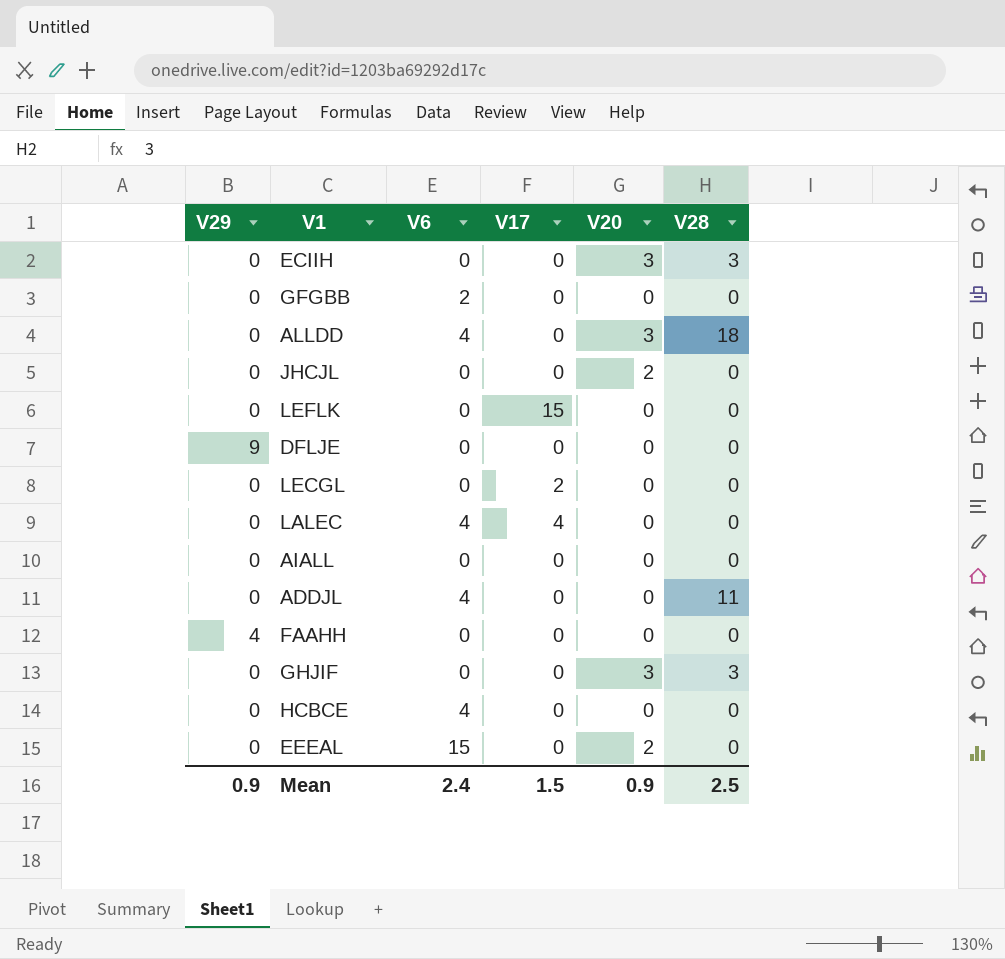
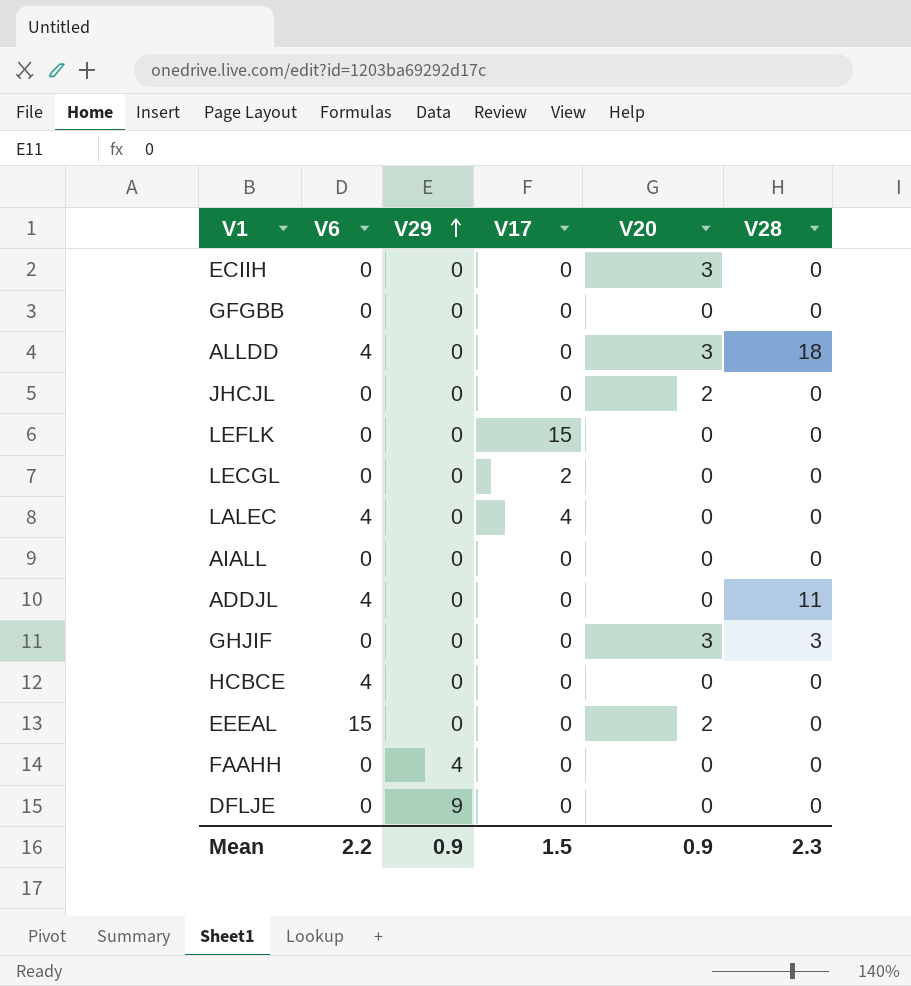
row order: none -> V29 ascending
column V29 | position: 1 -> 3
ECIIH | V28: 3 -> 0
GFGBB | V6: 2 -> 0
Mean | V6: 2.4 -> 2.2
Mean | V28: 2.5 -> 2.3

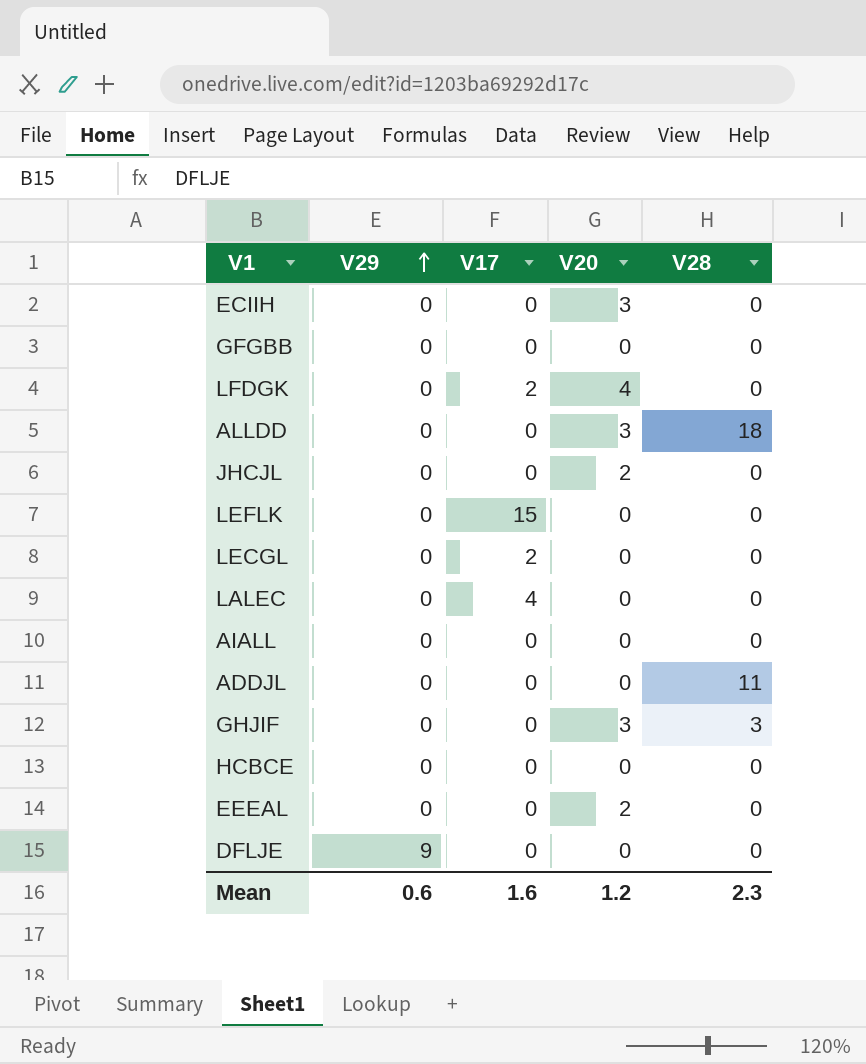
column V6 | position: 2 -> none
row FAAHH: 0 | 4 | 0 | 0 | 0 -> none
row LFDGK: none -> 0 | 2 | 4 | 0
Mean | V29: 0.9 -> 0.6
Mean | V17: 1.5 -> 1.6
Mean | V20: 0.9 -> 1.2

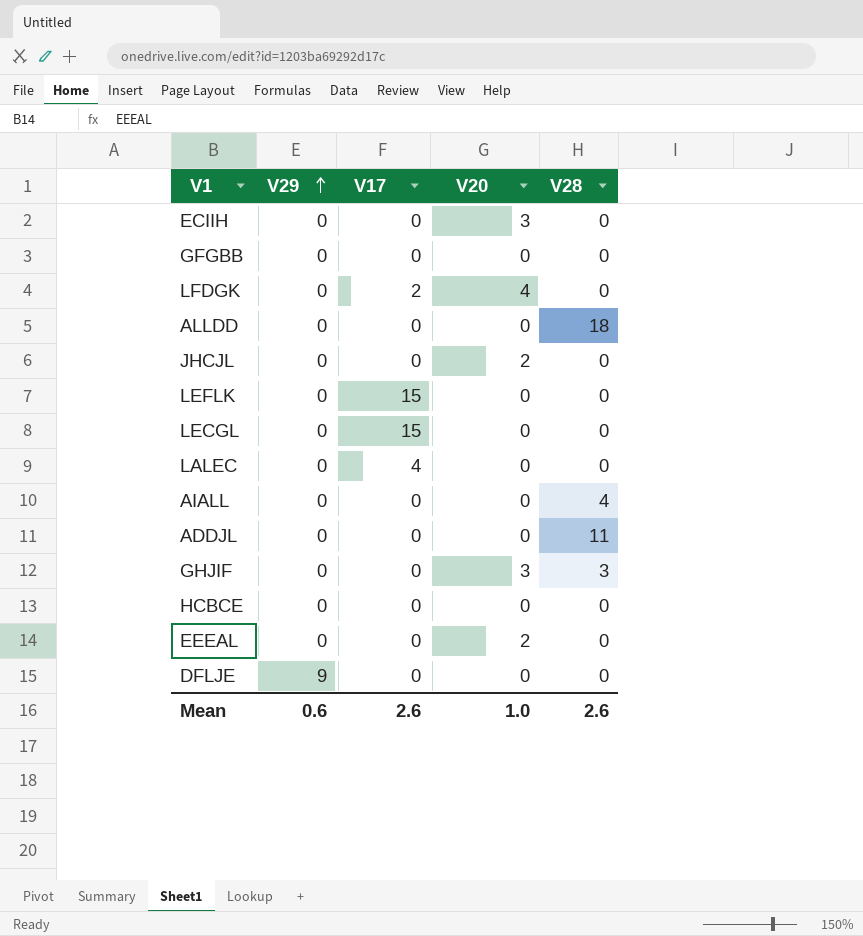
ALLDD | V20: 3 -> 0
LECGL | V17: 2 -> 15
AIALL | V28: 0 -> 4
Mean | V17: 1.6 -> 2.6
Mean | V20: 1.2 -> 1.0
Mean | V28: 2.3 -> 2.6

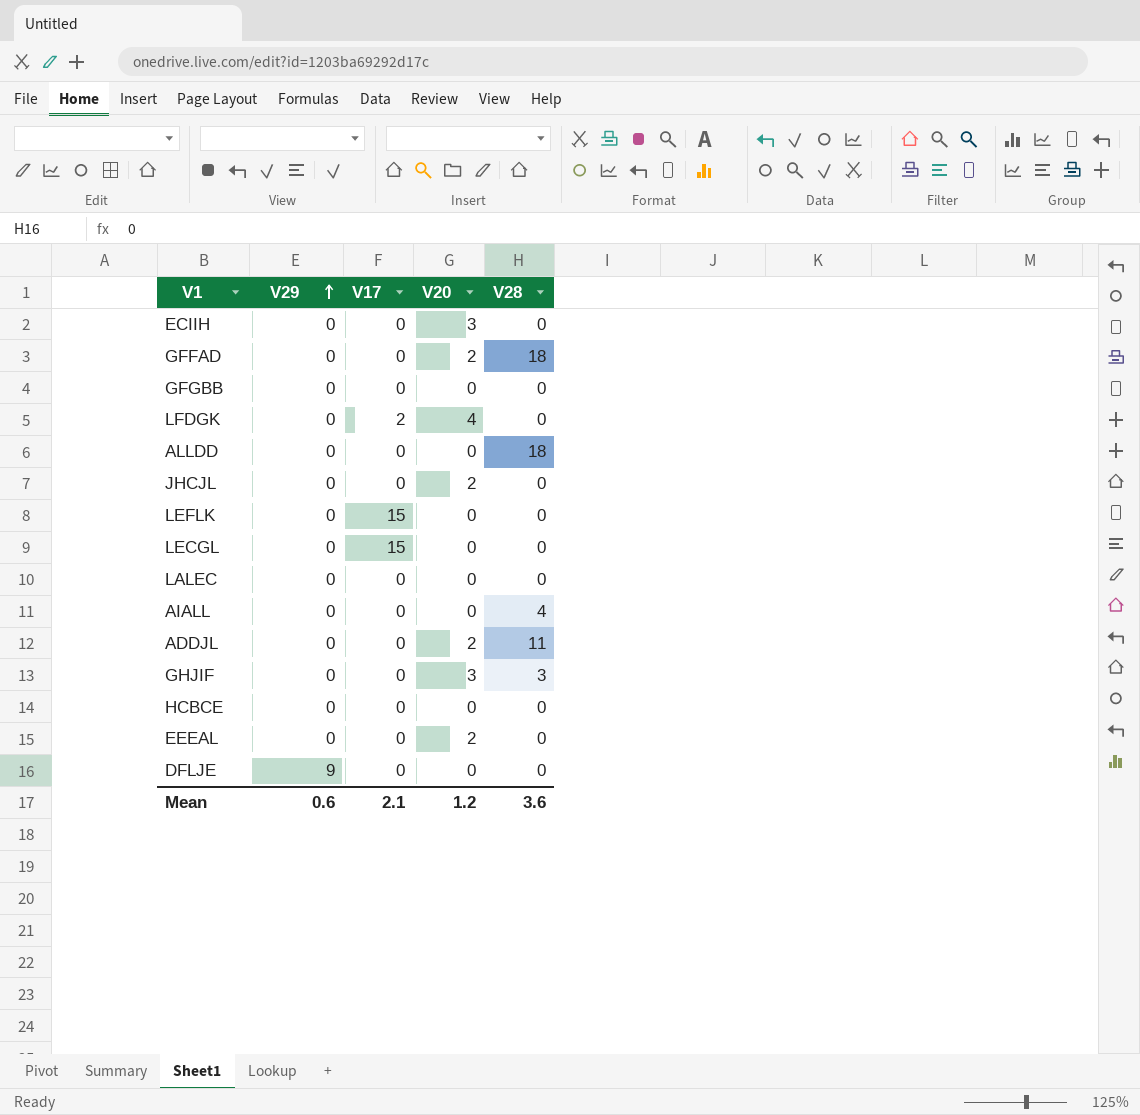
row GFFAD: none -> 0 | 0 | 2 | 18
LALEC | V17: 4 -> 0
ADDJL | V20: 0 -> 2
Mean | V17: 2.6 -> 2.1
Mean | V20: 1.0 -> 1.2
Mean | V28: 2.6 -> 3.6

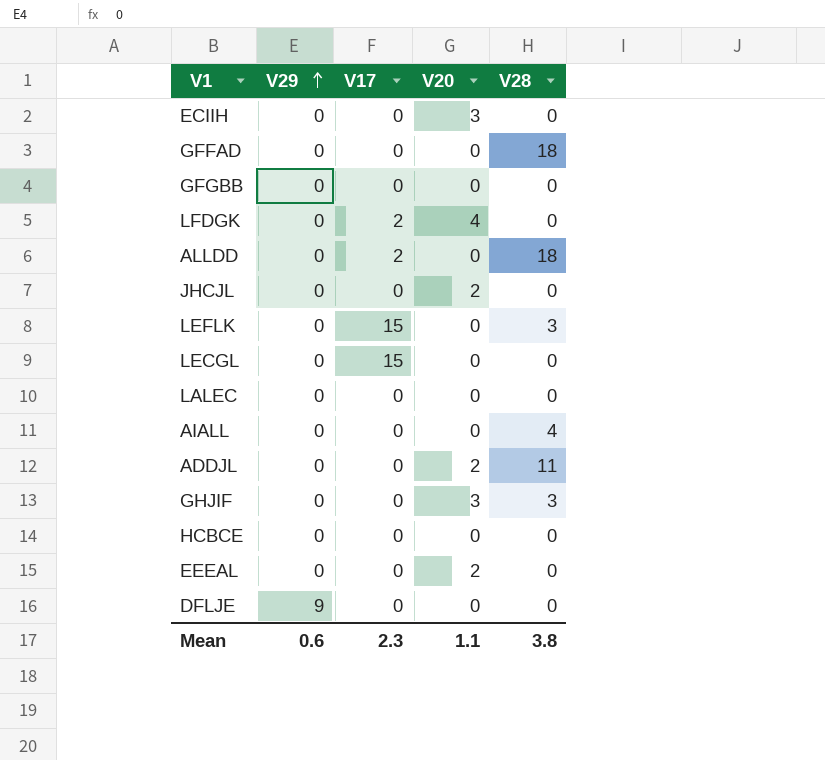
GFFAD | V20: 2 -> 0
ALLDD | V17: 0 -> 2
LEFLK | V28: 0 -> 3
Mean | V17: 2.1 -> 2.3
Mean | V20: 1.2 -> 1.1
Mean | V28: 3.6 -> 3.8

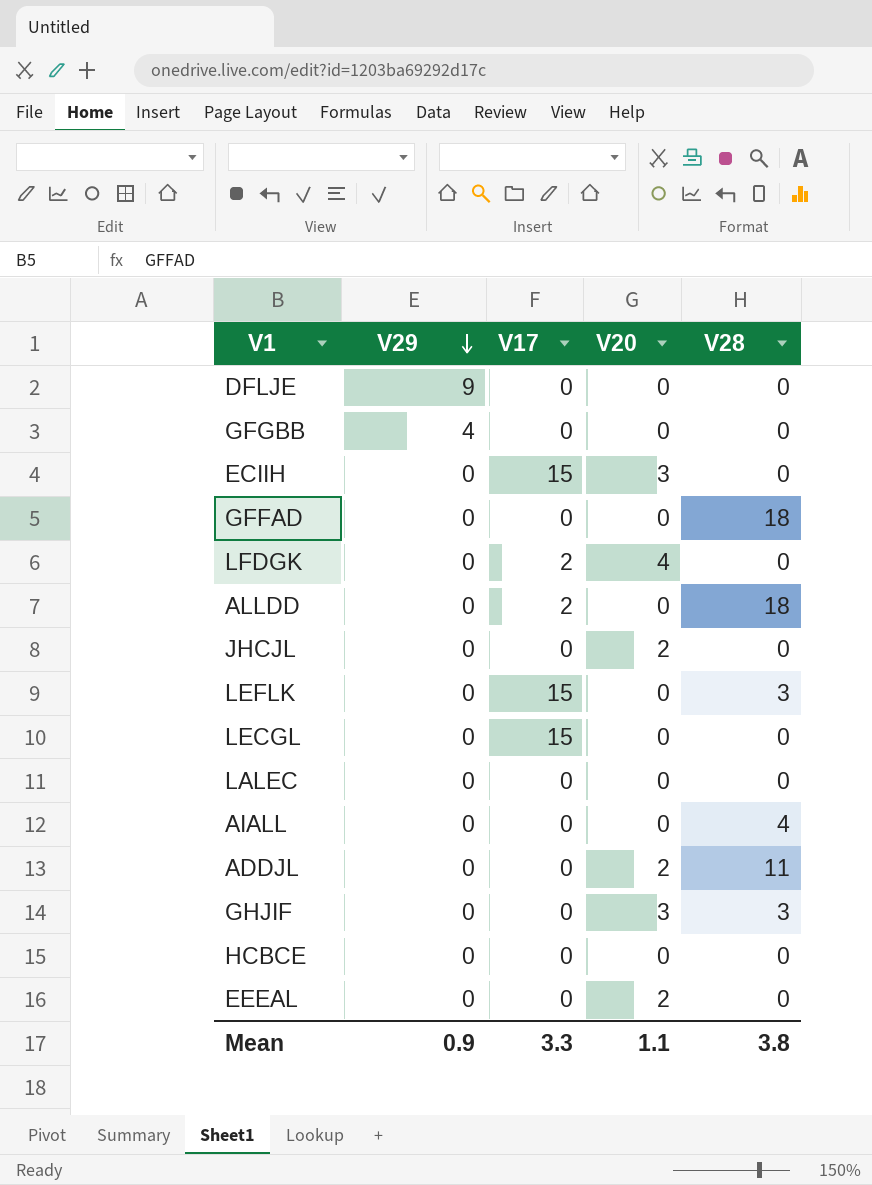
row order: V29 ascending -> V29 descending
GFGBB | V29: 0 -> 4
ECIIH | V17: 0 -> 15
Mean | V29: 0.6 -> 0.9
Mean | V17: 2.3 -> 3.3

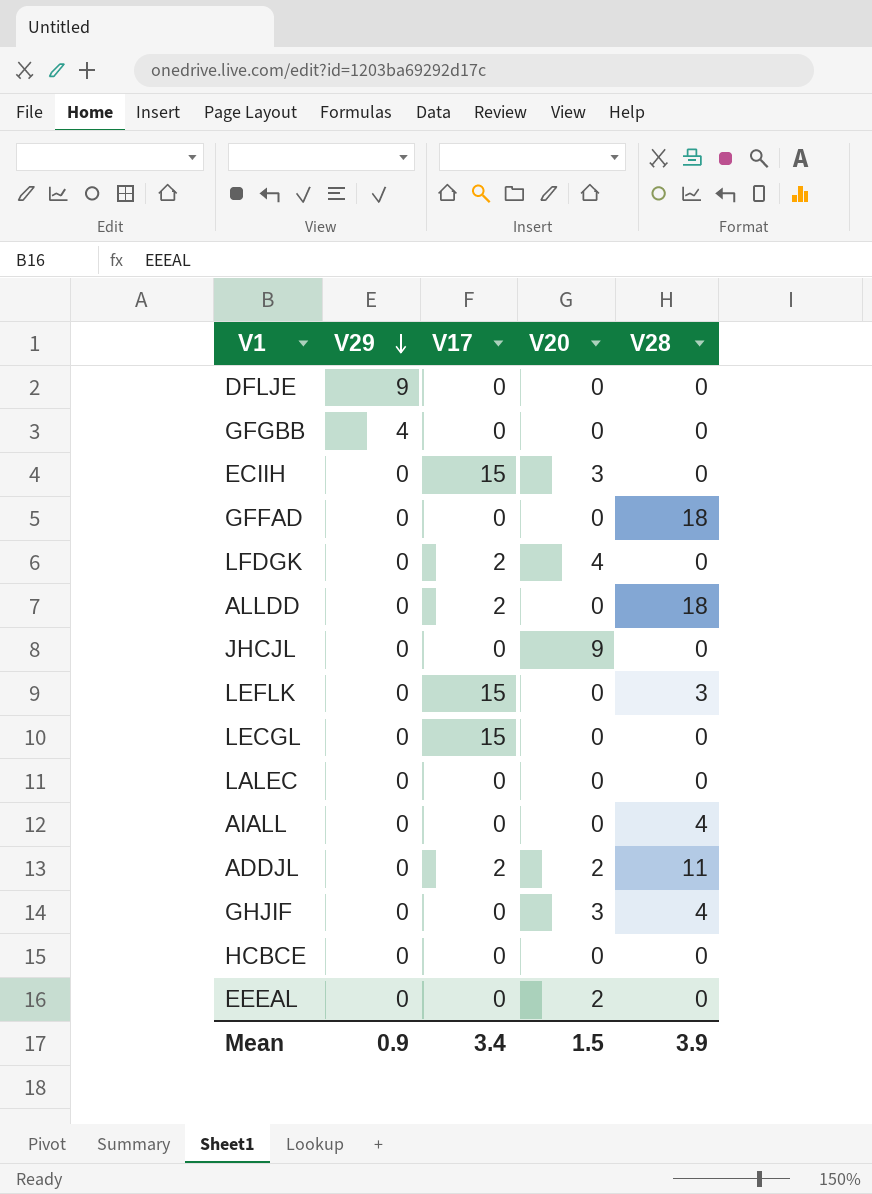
JHCJL | V20: 2 -> 9
ADDJL | V17: 0 -> 2
GHJIF | V28: 3 -> 4
Mean | V17: 3.3 -> 3.4
Mean | V20: 1.1 -> 1.5
Mean | V28: 3.8 -> 3.9

